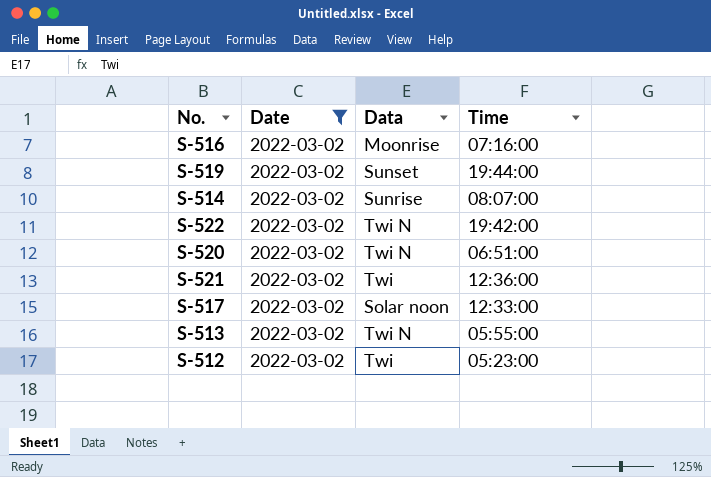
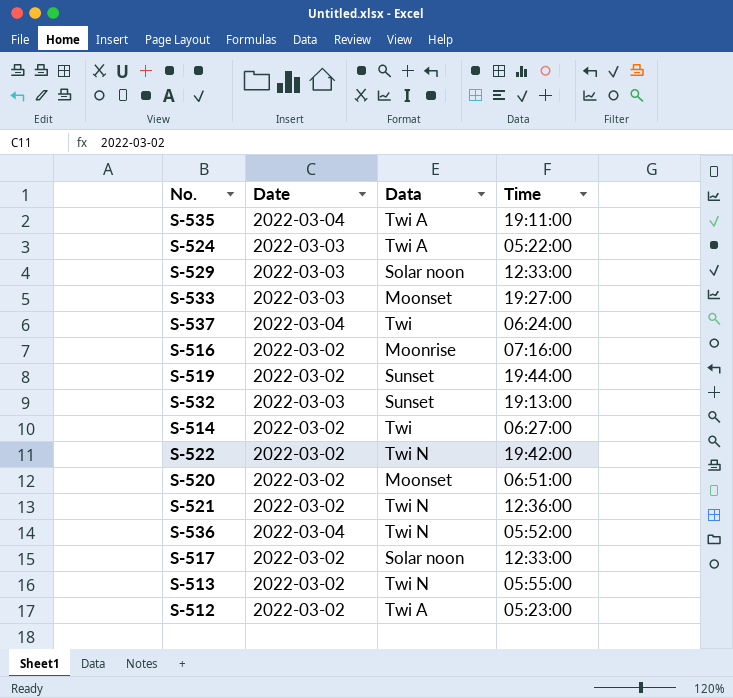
filter: Date = 2022-03-02 -> none
S-514 | Data: Sunrise -> Twi
S-514 | Time: 08:07:00 -> 06:27:00
S-520 | Data: Twi N -> Moonset
S-521 | Data: Twi -> Twi N
S-512 | Data: Twi -> Twi A

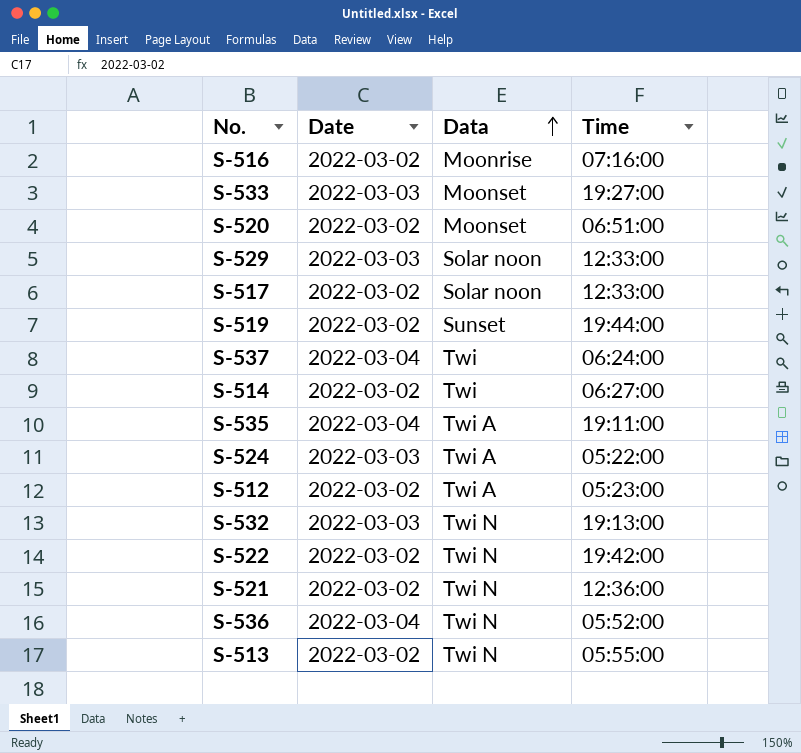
row order: none -> Data ascending
S-532 | Data: Sunset -> Twi N

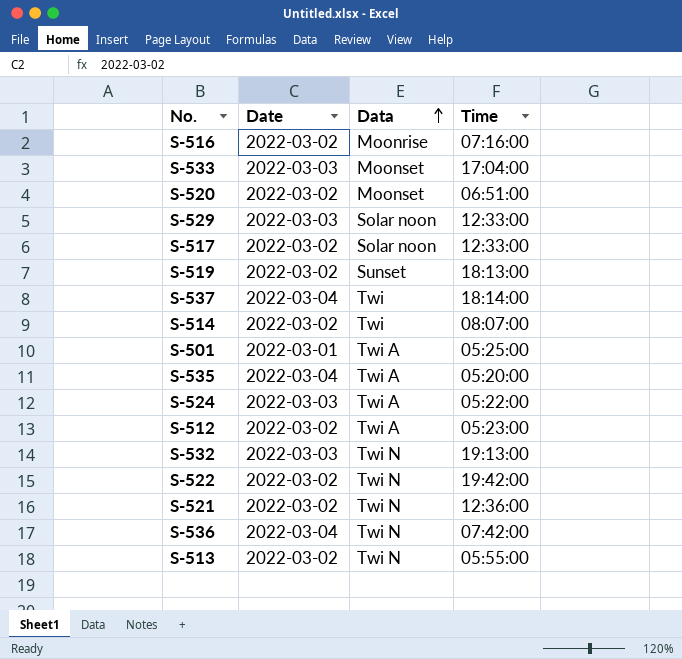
S-533 | Time: 19:27:00 -> 17:04:00
S-519 | Time: 19:44:00 -> 18:13:00
S-537 | Time: 06:24:00 -> 18:14:00
S-514 | Time: 06:27:00 -> 08:07:00
row S-501: none -> 2022-03-01 | Twi A | 05:25:00
S-535 | Time: 19:11:00 -> 05:20:00
S-536 | Time: 05:52:00 -> 07:42:00

